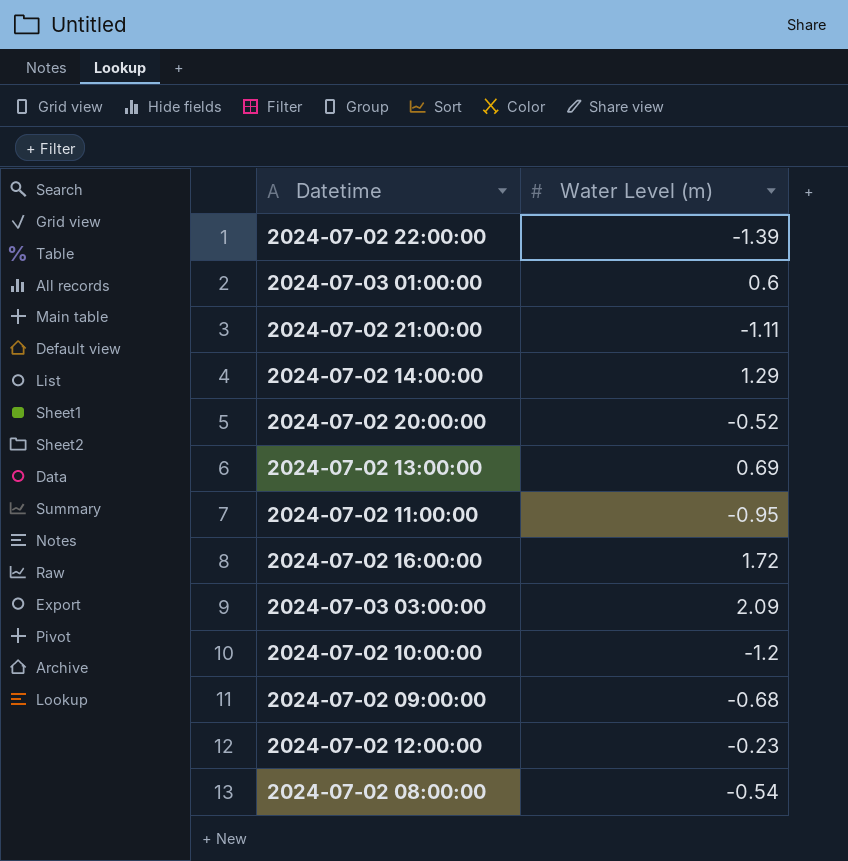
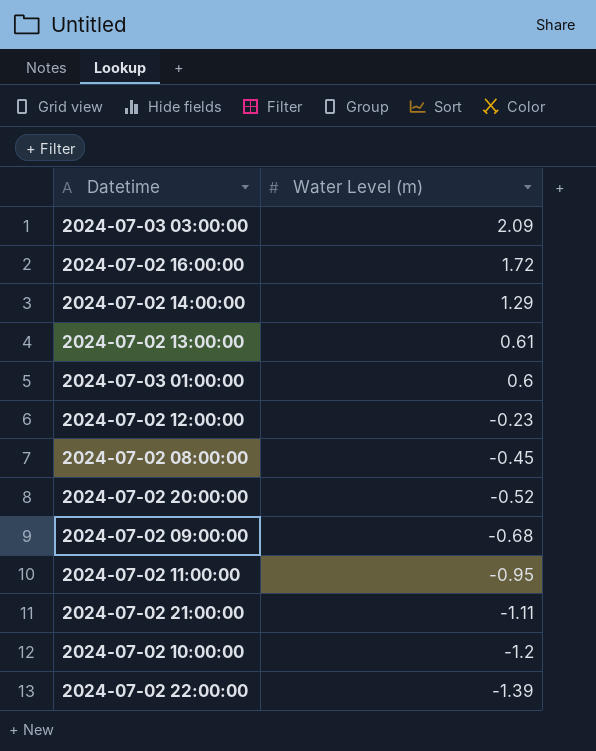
row order: none -> Water Level (m) descending
2024-07-02 13:00:00 | Water Level (m): 0.69 -> 0.61
2024-07-02 08:00:00 | Water Level (m): -0.54 -> -0.45

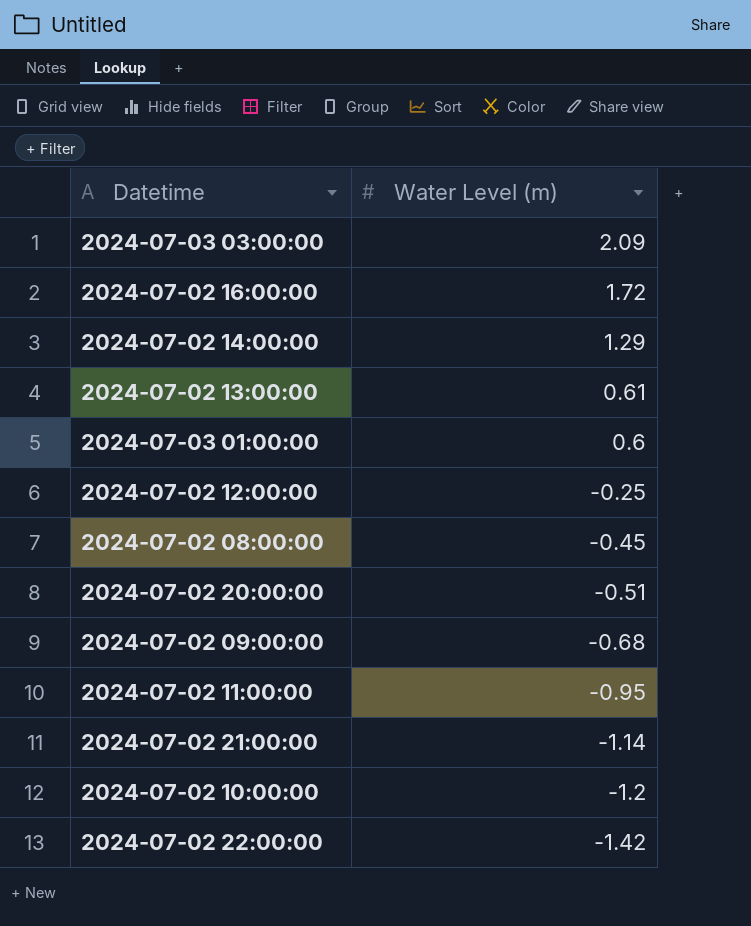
2024-07-02 12:00:00 | Water Level (m): -0.23 -> -0.25
2024-07-02 20:00:00 | Water Level (m): -0.52 -> -0.51
2024-07-02 21:00:00 | Water Level (m): -1.11 -> -1.14
2024-07-02 22:00:00 | Water Level (m): -1.39 -> -1.42

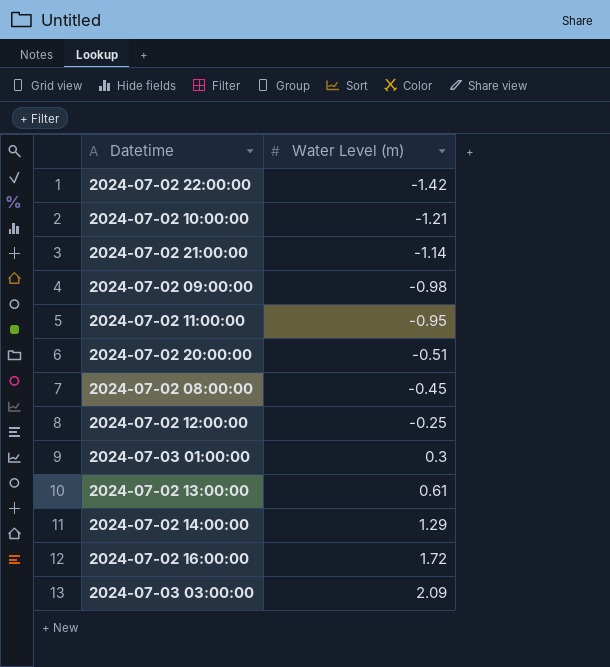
row order: Water Level (m) descending -> Water Level (m) ascending
2024-07-02 10:00:00 | Water Level (m): -1.2 -> -1.21
2024-07-02 09:00:00 | Water Level (m): -0.68 -> -0.98
2024-07-03 01:00:00 | Water Level (m): 0.6 -> 0.3

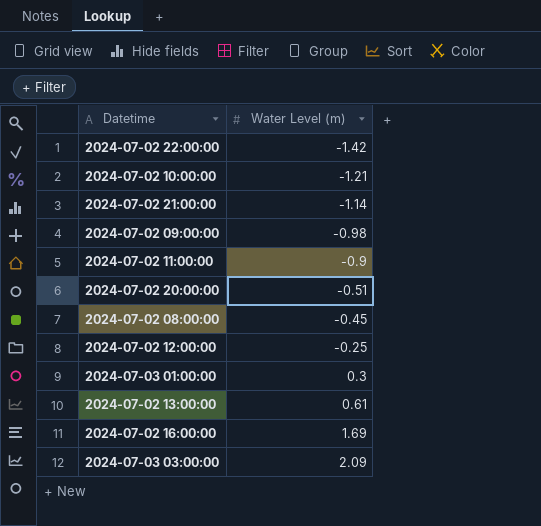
row 2024-07-02 14:00:00: 1.29 -> none
2024-07-02 11:00:00 | Water Level (m): -0.95 -> -0.9
2024-07-02 16:00:00 | Water Level (m): 1.72 -> 1.69

